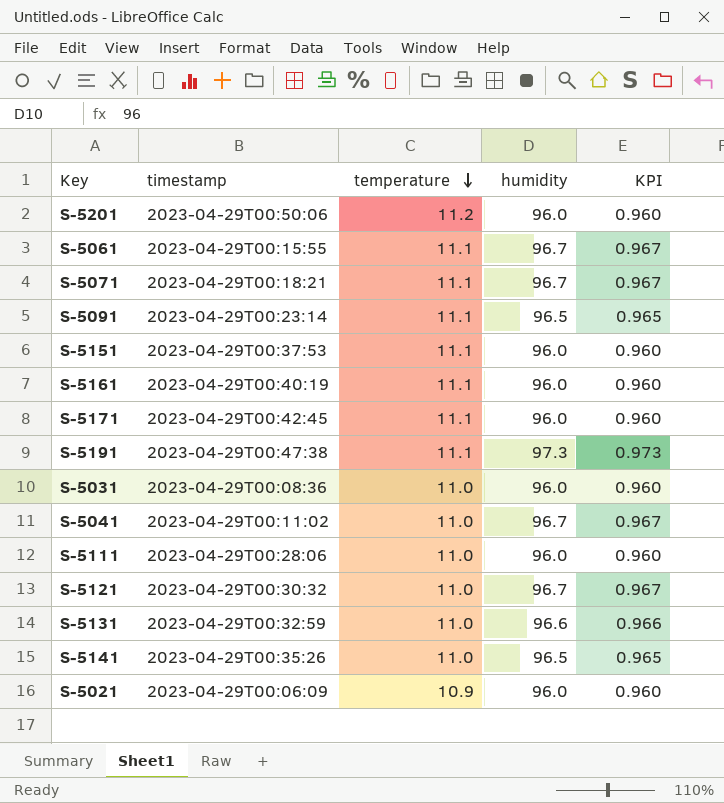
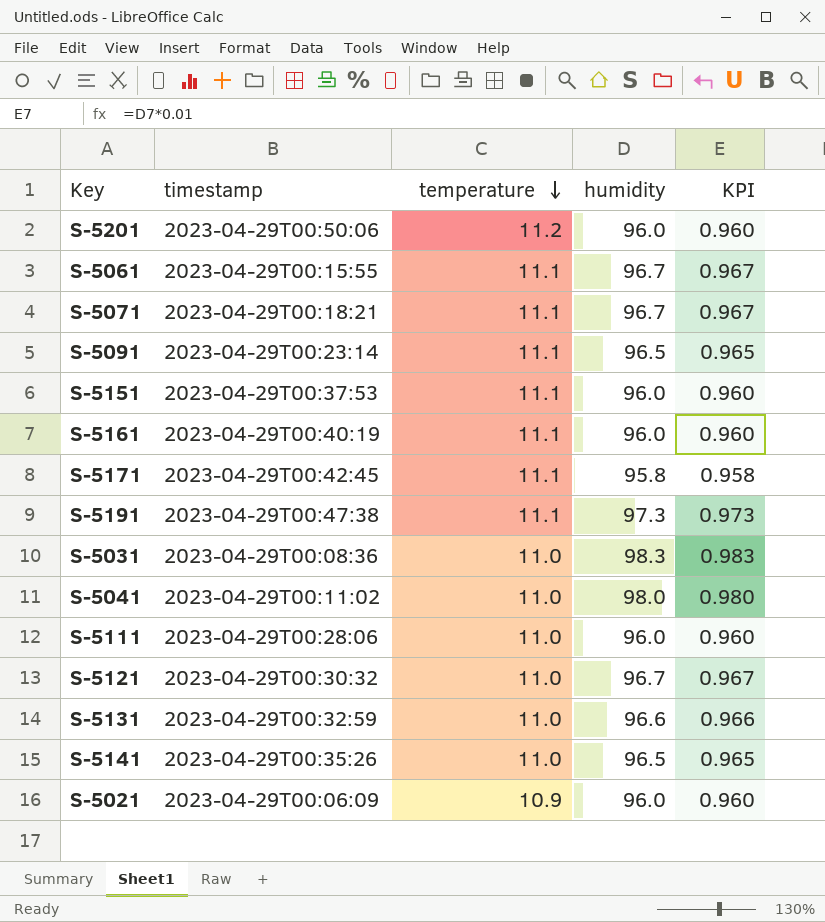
S-5171 | humidity: 96.0 -> 95.8
S-5171 | KPI: 0.960 -> 0.958
S-5031 | humidity: 96.0 -> 98.3
S-5031 | KPI: 0.960 -> 0.983
S-5041 | humidity: 96.7 -> 98.0
S-5041 | KPI: 0.967 -> 0.980

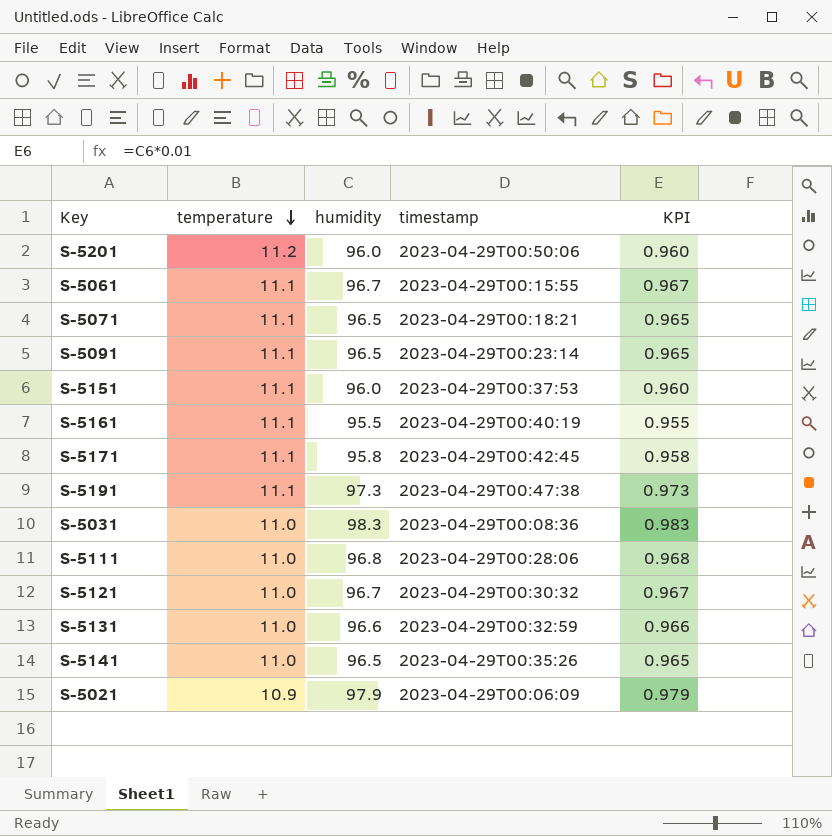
column timestamp | position: 2 -> 4
row S-5041: 2023-04-29T00:11:02 | 11.0 | 98.0 | 0.980 -> none
S-5071 | humidity: 96.7 -> 96.5
S-5071 | KPI: 0.967 -> 0.965
S-5161 | humidity: 96.0 -> 95.5
S-5161 | KPI: 0.960 -> 0.955
S-5111 | humidity: 96.0 -> 96.8
S-5111 | KPI: 0.960 -> 0.968
S-5021 | humidity: 96.0 -> 97.9
S-5021 | KPI: 0.960 -> 0.979

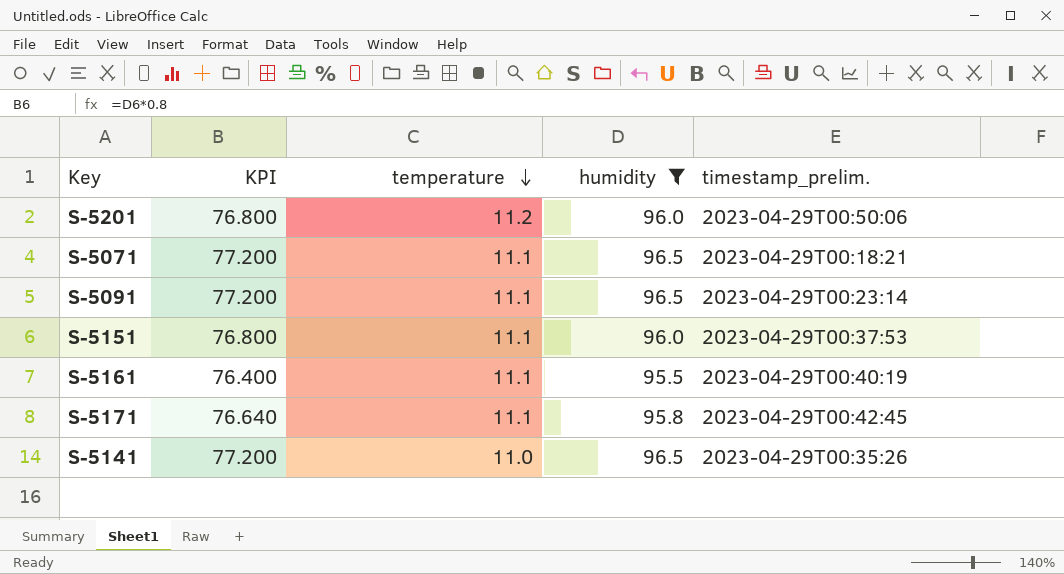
filter: none -> humidity <= 96.5
column KPI | formula: [humidity] * 0.01 -> [humidity] * 0.8
column KPI | position: 5 -> 2
column name: timestamp -> timestamp_prelim.

